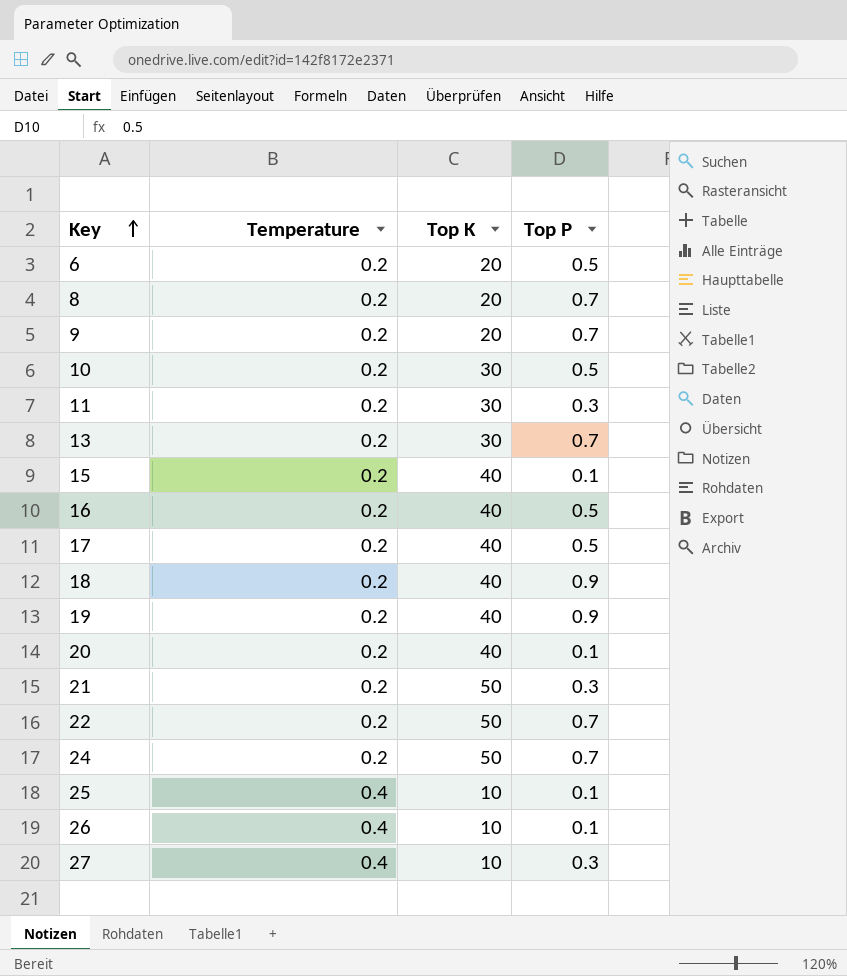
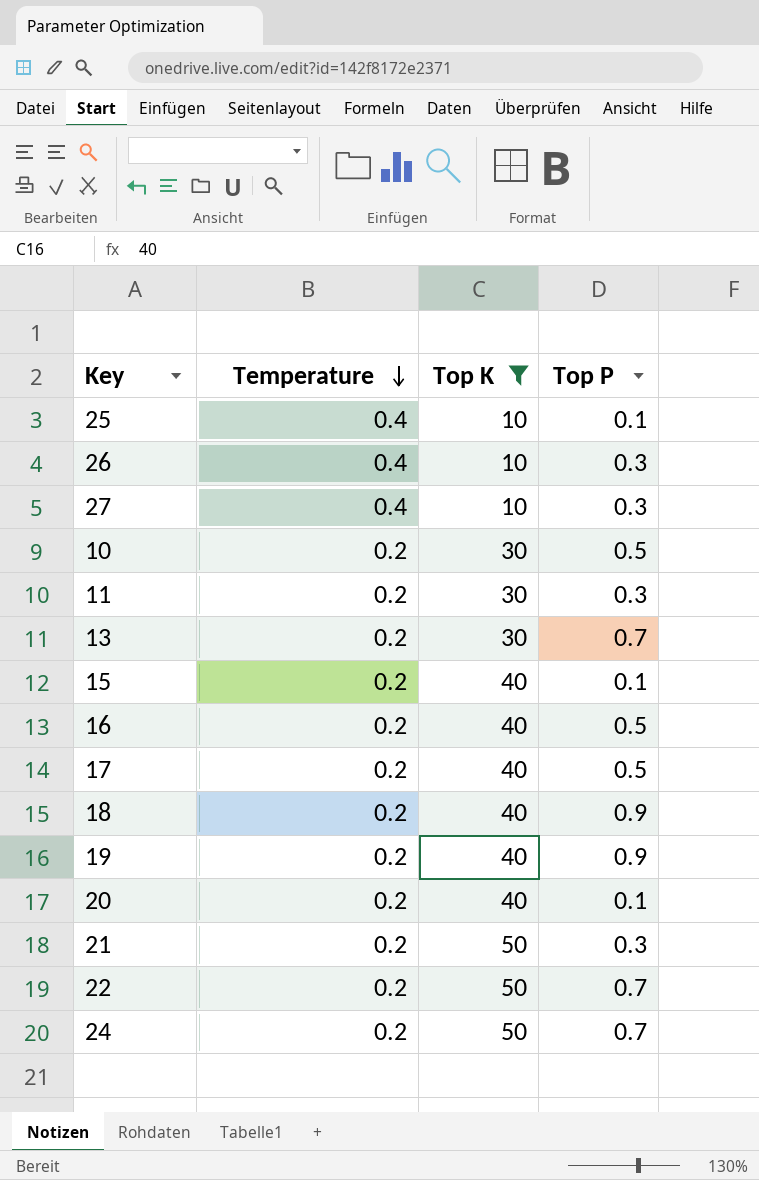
filter: none -> Top K != 20
row order: Key ascending -> Temperature descending
26 | Top P: 0.1 -> 0.3

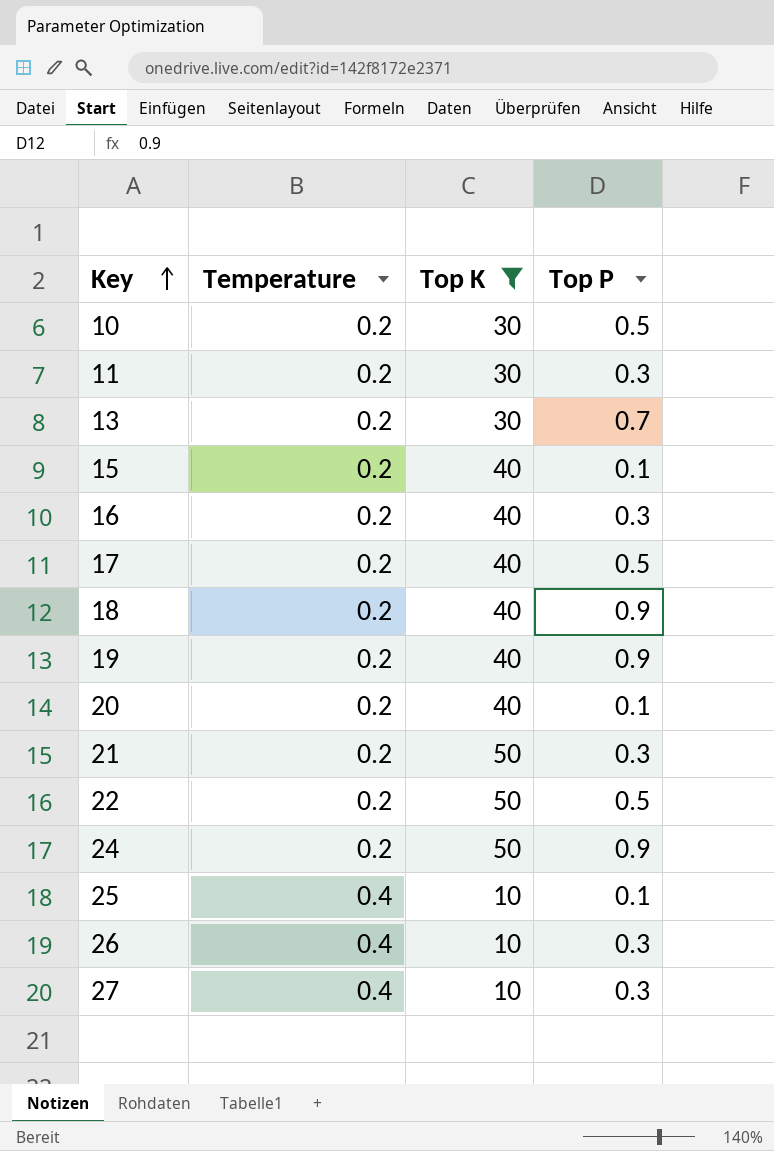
row order: Temperature descending -> Key ascending
16 | Top P: 0.5 -> 0.3
22 | Top P: 0.7 -> 0.5
24 | Top P: 0.7 -> 0.9

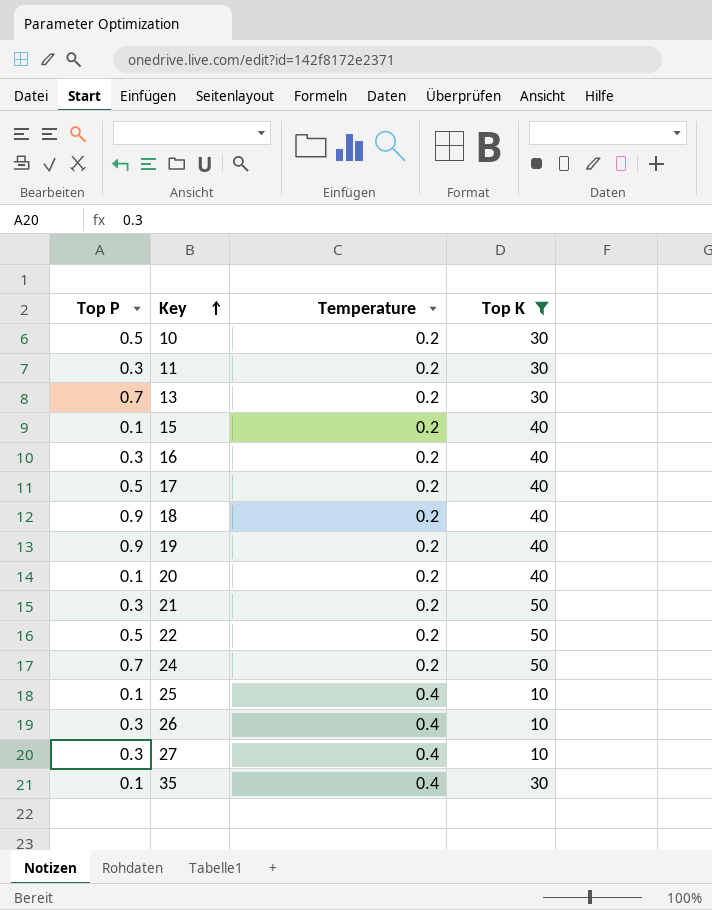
column Top P | position: 4 -> 1
24 | Top P: 0.9 -> 0.7
row 35: none -> 0.1 | 0.4 | 30

